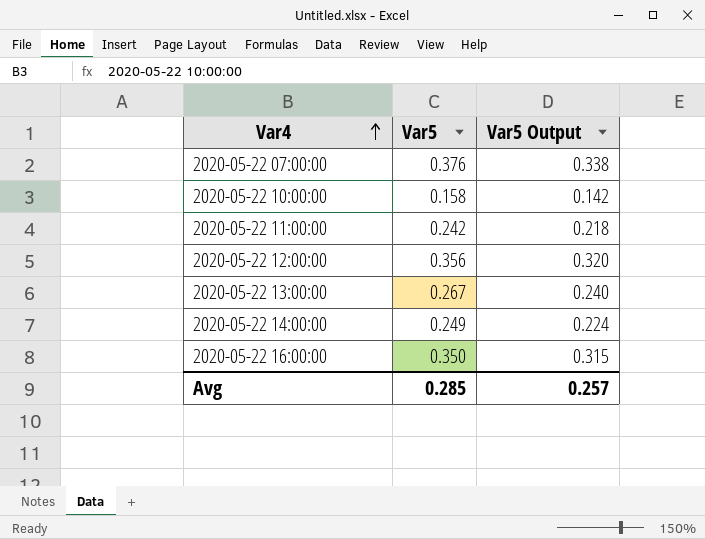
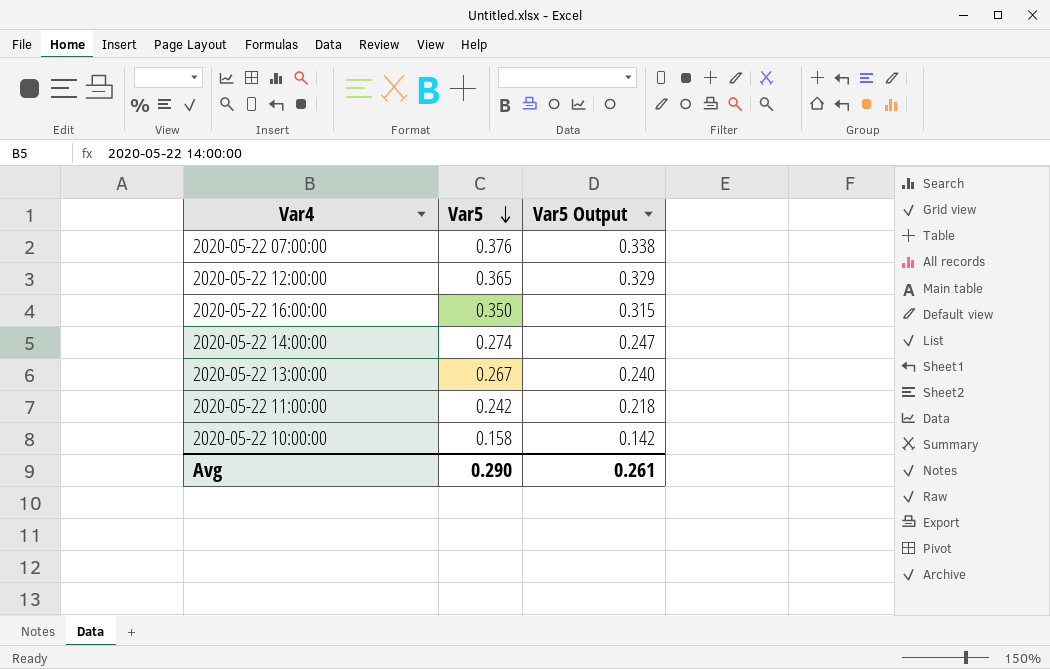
row order: Var4 ascending -> Var5 descending
2020-05-22 12:00:00 | Var5: 0.356 -> 0.365
2020-05-22 12:00:00 | Var5 Output: 0.320 -> 0.329
2020-05-22 14:00:00 | Var5: 0.249 -> 0.274
2020-05-22 14:00:00 | Var5 Output: 0.224 -> 0.247
Avg | Var5: 0.285 -> 0.290
Avg | Var5 Output: 0.257 -> 0.261

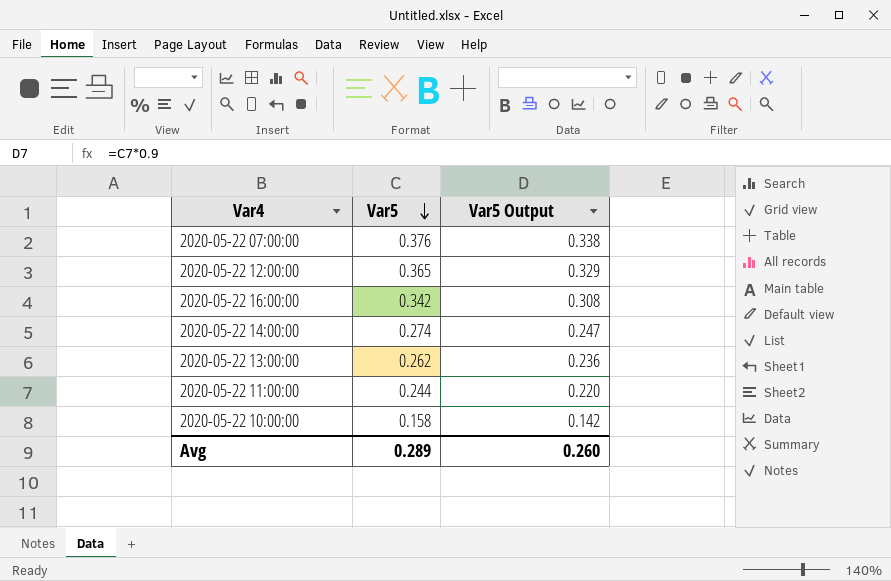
2020-05-22 16:00:00 | Var5: 0.350 -> 0.342
2020-05-22 16:00:00 | Var5 Output: 0.315 -> 0.308
2020-05-22 13:00:00 | Var5: 0.267 -> 0.262
2020-05-22 13:00:00 | Var5 Output: 0.240 -> 0.236
2020-05-22 11:00:00 | Var5: 0.242 -> 0.244
2020-05-22 11:00:00 | Var5 Output: 0.218 -> 0.220
Avg | Var5: 0.290 -> 0.289
Avg | Var5 Output: 0.261 -> 0.260

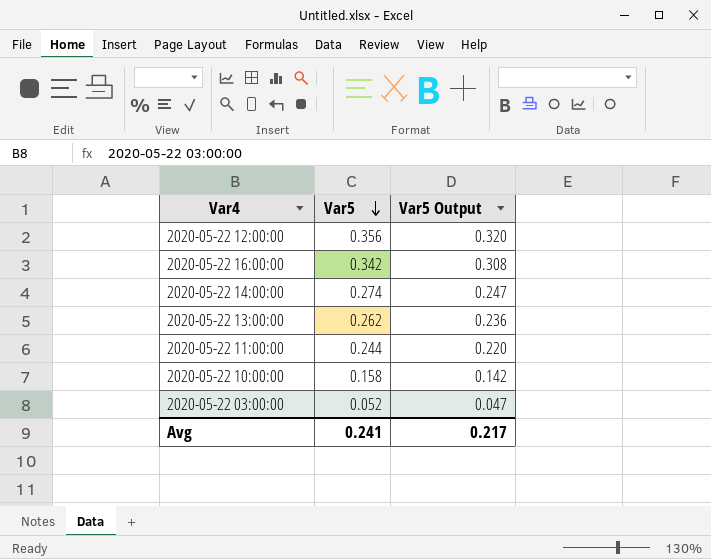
row 2020-05-22 07:00:00: 0.376 | 0.338 -> none
2020-05-22 12:00:00 | Var5: 0.365 -> 0.356
2020-05-22 12:00:00 | Var5 Output: 0.329 -> 0.320
row 2020-05-22 03:00:00: none -> 0.052 | 0.047
Avg | Var5: 0.289 -> 0.241
Avg | Var5 Output: 0.260 -> 0.217

